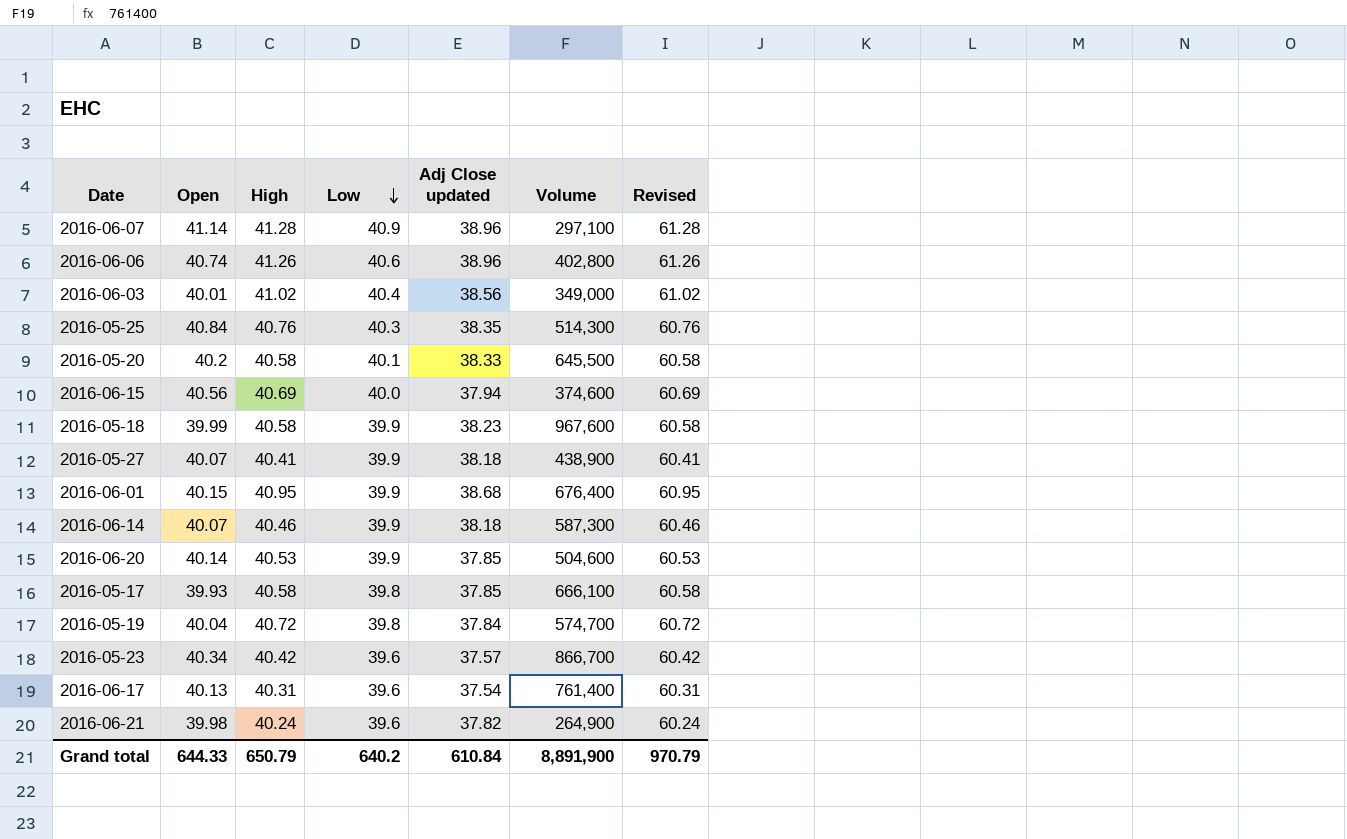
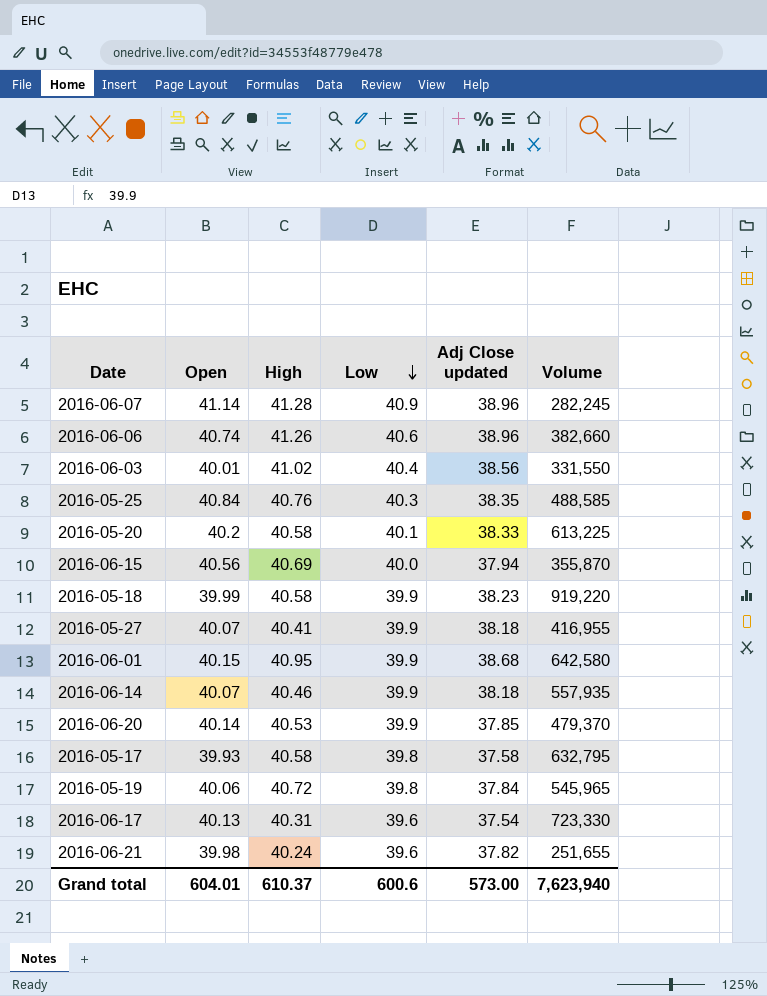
column Revised | formula: [High] + 20 -> none
row 2016-05-23: 40.34 | 40.42 | 39.6 | 37.57 | 866,700 | 60.42 -> none
2016-06-07 | Volume: 297,100 -> 282,245
2016-06-06 | Volume: 402,800 -> 382,660
2016-06-03 | Volume: 349,000 -> 331,550
2016-05-25 | Volume: 514,300 -> 488,585
2016-05-20 | Volume: 645,500 -> 613,225
2016-06-15 | Volume: 374,600 -> 355,870
2016-05-18 | Volume: 967,600 -> 919,220
2016-05-27 | Volume: 438,900 -> 416,955
2016-06-01 | Volume: 676,400 -> 642,580
2016-06-14 | Volume: 587,300 -> 557,935
2016-06-20 | Volume: 504,600 -> 479,370
2016-05-17 | Adj Close updated: 37.85 -> 37.58
2016-05-17 | Volume: 666,100 -> 632,795
2016-05-19 | Open: 40.04 -> 40.06
2016-05-19 | Volume: 574,700 -> 545,965
2016-06-17 | Volume: 761,400 -> 723,330
2016-06-21 | Volume: 264,900 -> 251,655
Grand total | Open: 644.33 -> 604.01
Grand total | High: 650.79 -> 610.37
Grand total | Low: 640.2 -> 600.6
Grand total | Adj Close updated: 610.84 -> 573.00
Grand total | Volume: 8,891,900 -> 7,623,940

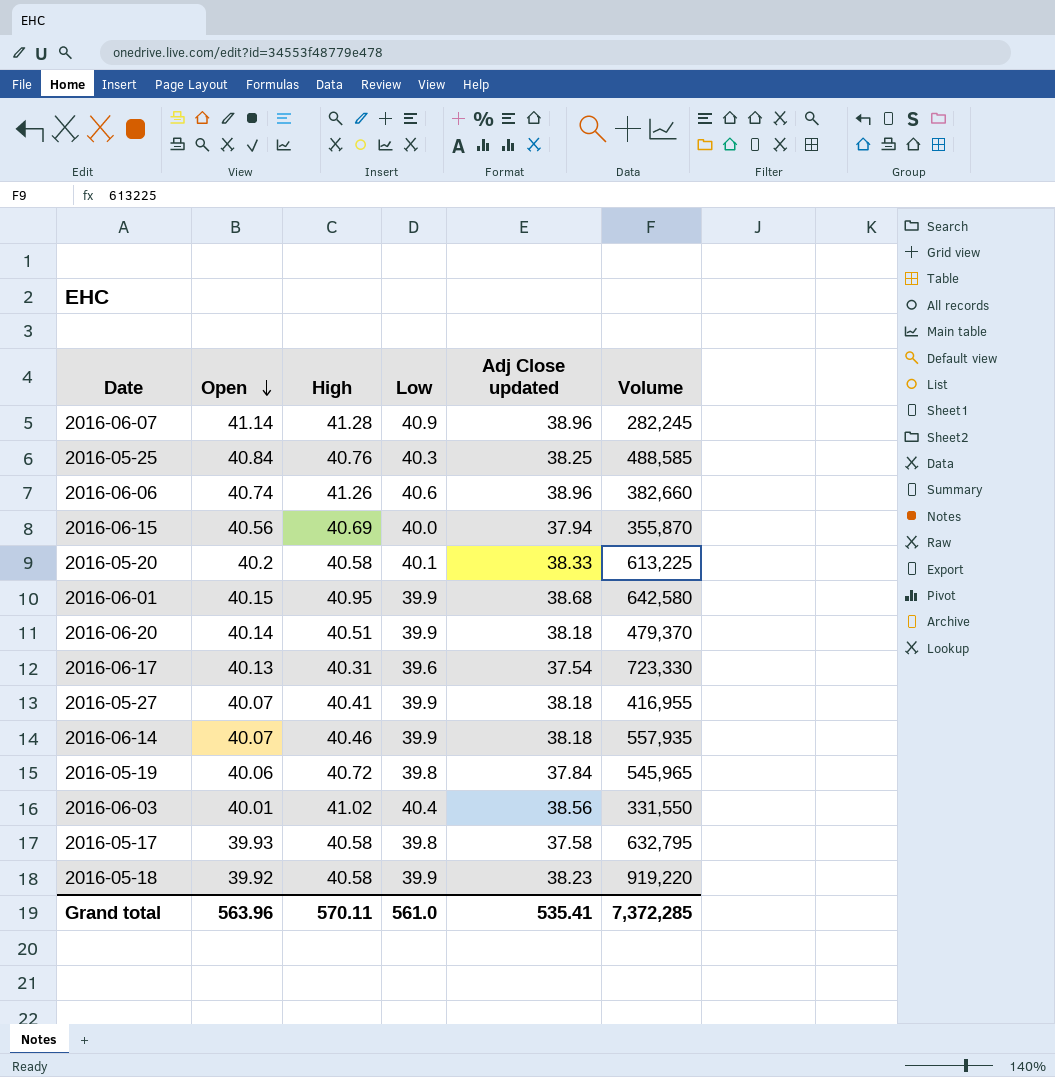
row order: Low descending -> Open descending
row 2016-06-21: 39.98 | 40.24 | 39.6 | 37.82 | 251,655 -> none
2016-05-25 | Adj Close updated: 38.35 -> 38.25
2016-06-20 | High: 40.53 -> 40.51
2016-06-20 | Adj Close updated: 37.85 -> 38.18
2016-05-18 | Open: 39.99 -> 39.92
Grand total | Open: 604.01 -> 563.96
Grand total | High: 610.37 -> 570.11
Grand total | Low: 600.6 -> 561.0
Grand total | Adj Close updated: 573.00 -> 535.41
Grand total | Volume: 7,623,940 -> 7,372,285

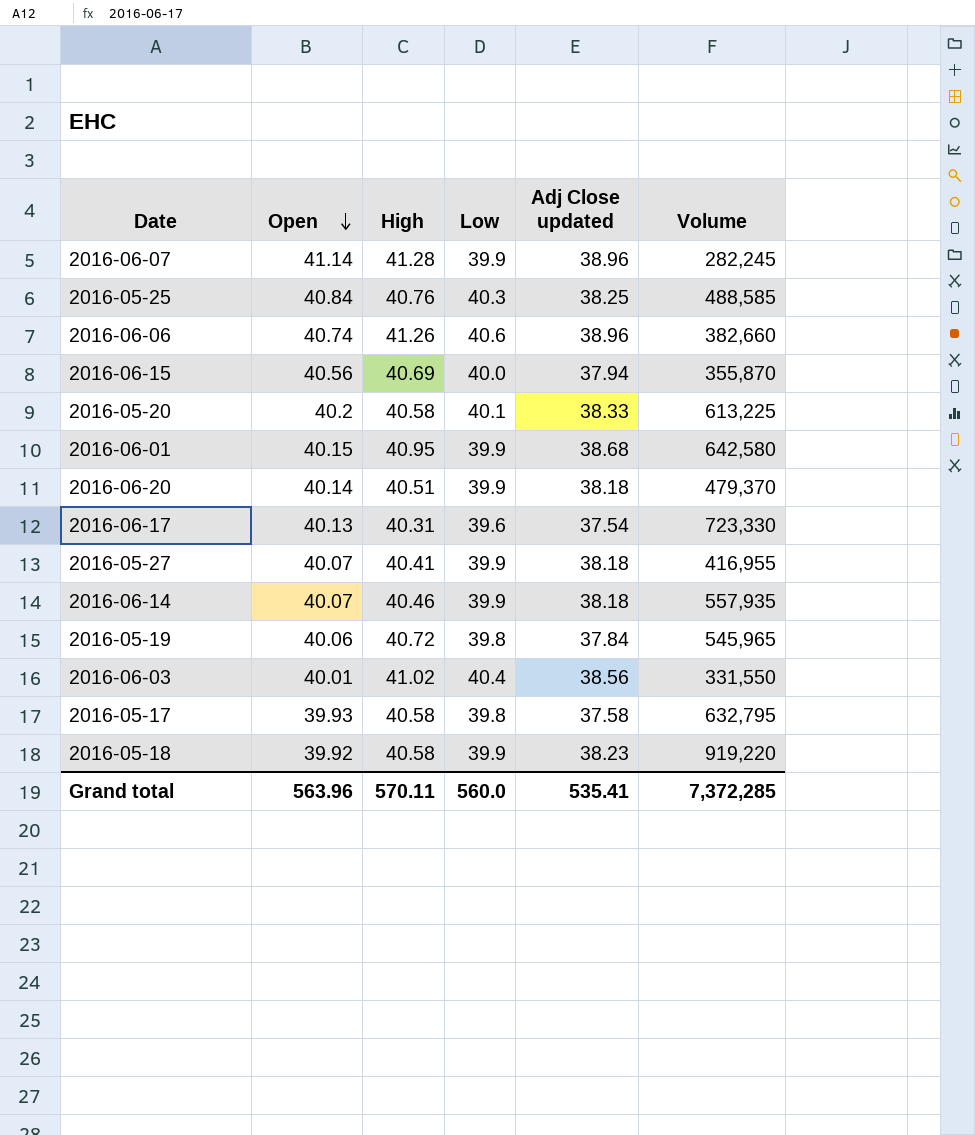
2016-06-07 | Low: 40.9 -> 39.9
Grand total | Low: 561.0 -> 560.0

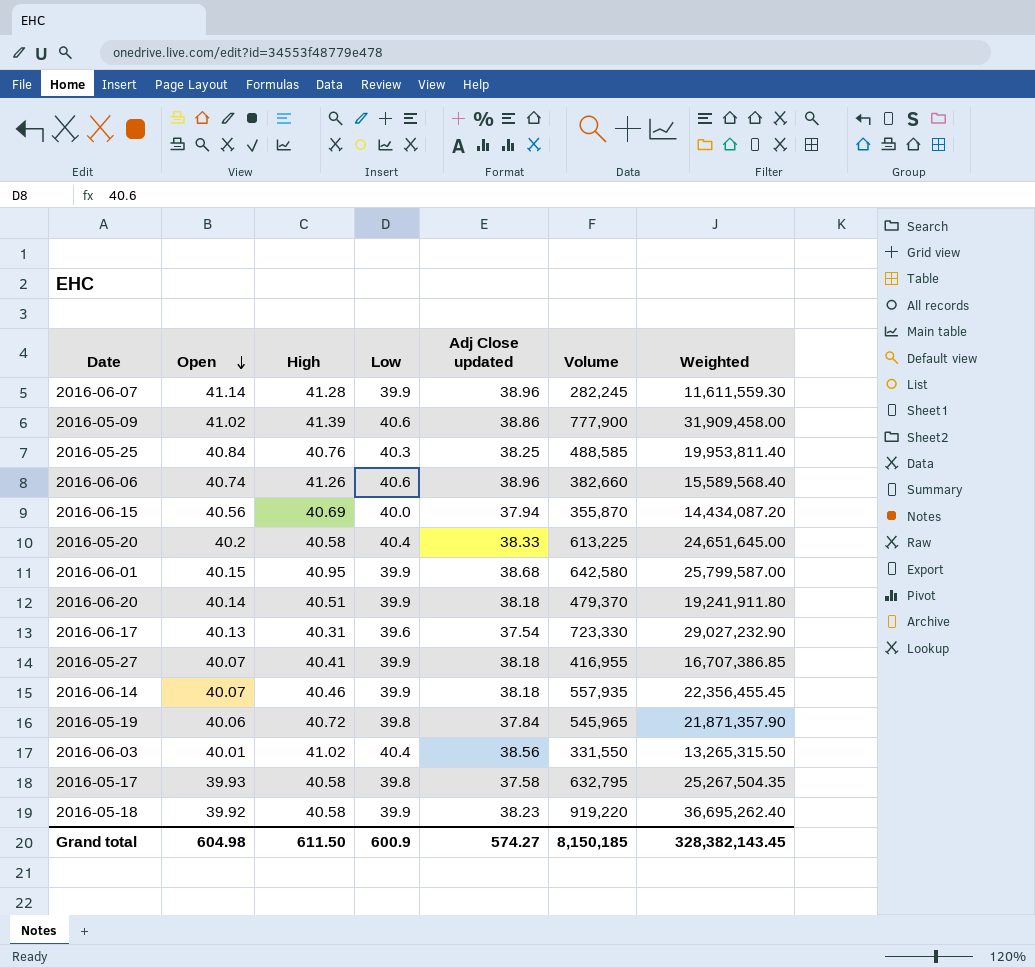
column Weighted | formula: none -> [Open] * [Volume]
row 2016-05-09: none -> 41.02 | 41.39 | 40.6 | 38.86 | 777,900 | 31,909,458.00
2016-05-20 | Low: 40.1 -> 40.4
Grand total | Open: 563.96 -> 604.98
Grand total | High: 570.11 -> 611.50
Grand total | Low: 560.0 -> 600.9
Grand total | Adj Close updated: 535.41 -> 574.27
Grand total | Volume: 7,372,285 -> 8,150,185

